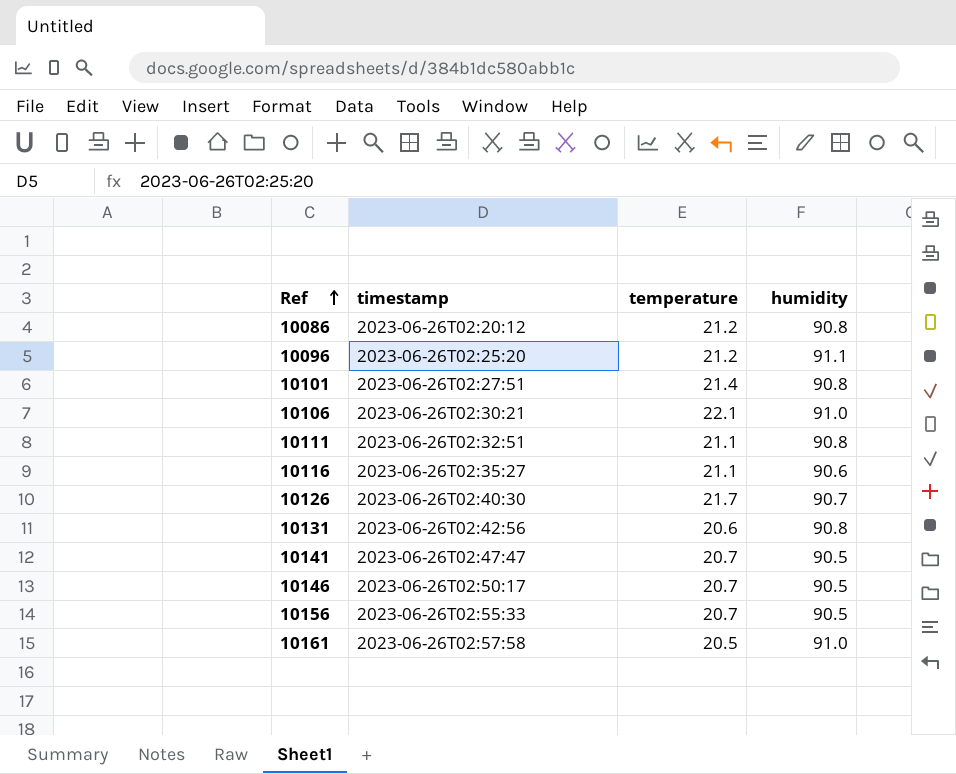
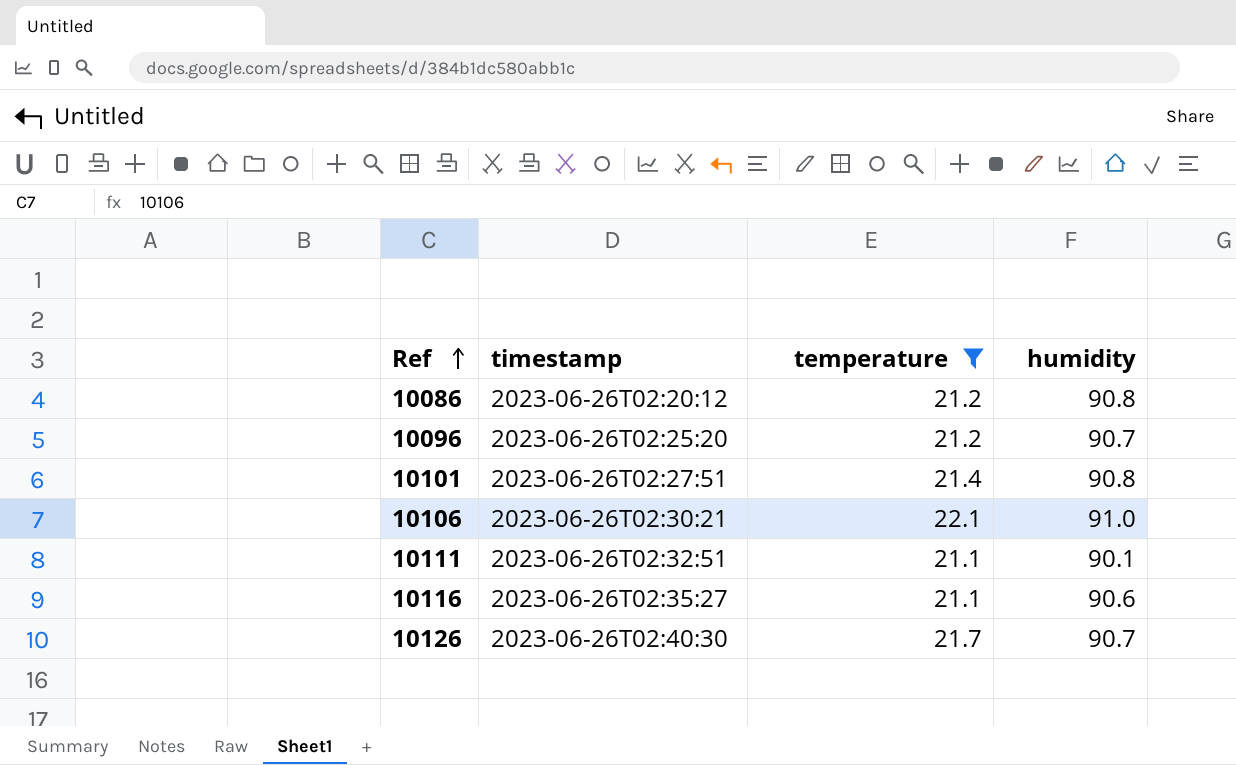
filter: none -> temperature >= 21.1
10096 | humidity: 91.1 -> 90.7
10111 | humidity: 90.8 -> 90.1

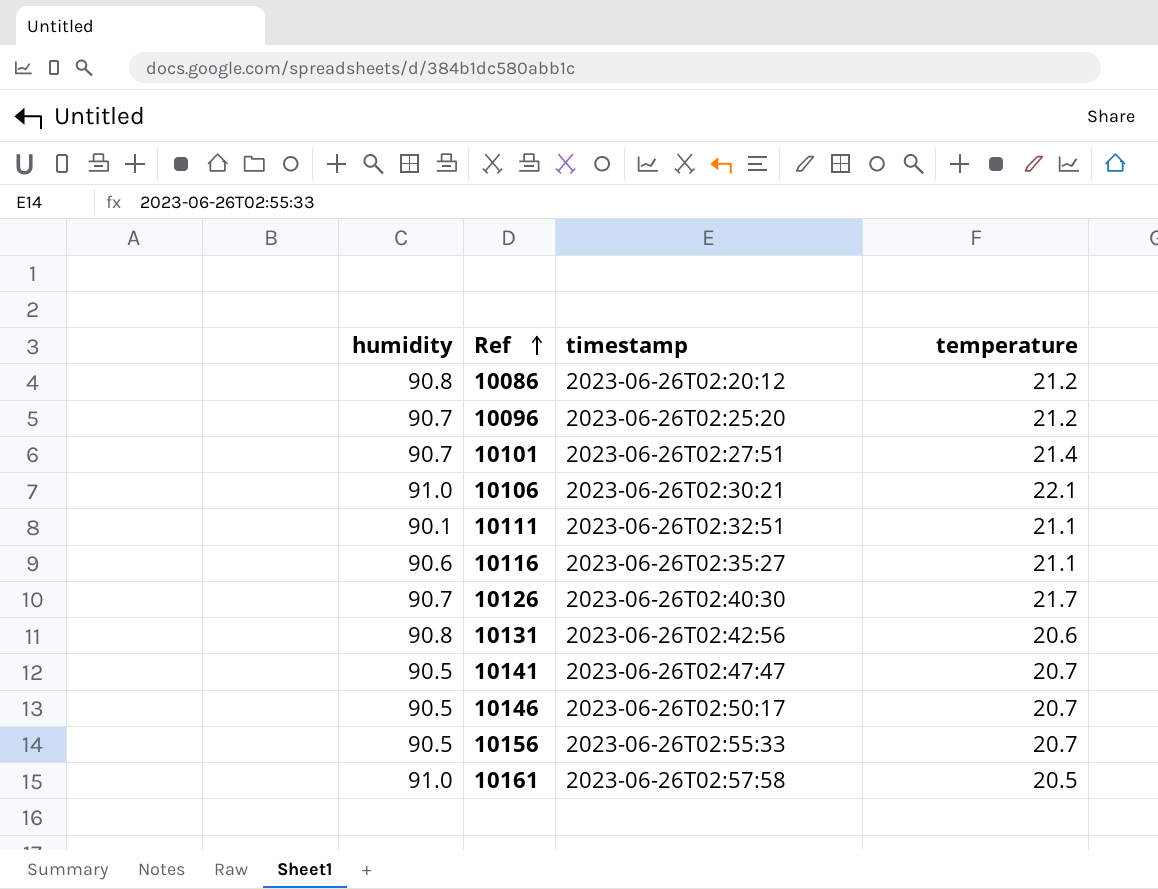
filter: temperature >= 21.1 -> none
column humidity | position: 4 -> 1
10101 | humidity: 90.8 -> 90.7

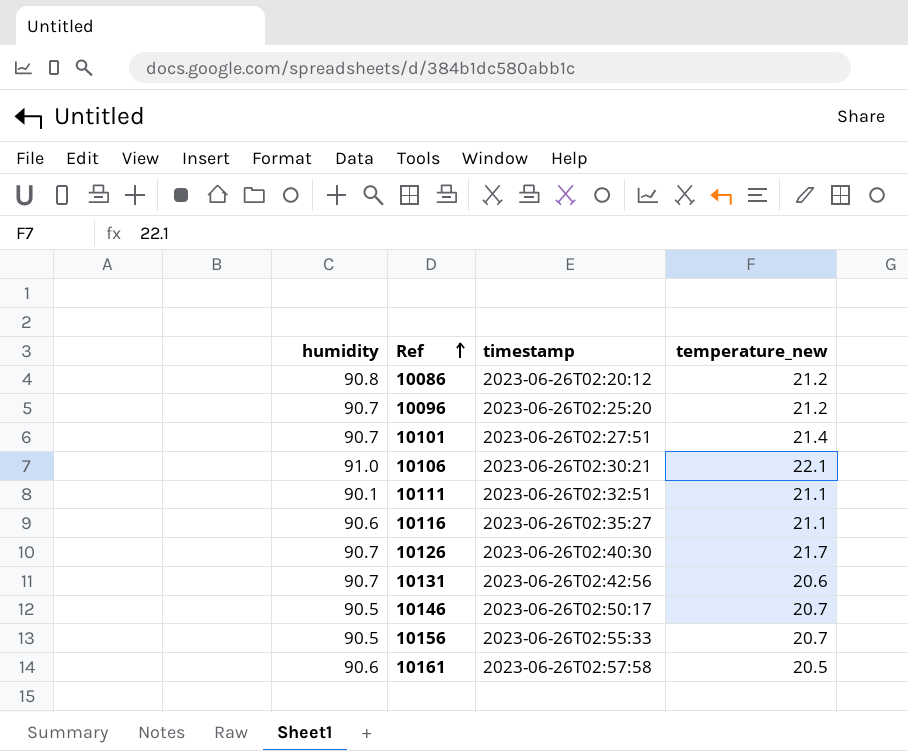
column name: temperature -> temperature_new
row 10141: 90.5 | 2023-06-26T02:47:47 | 20.7 -> none
10131 | humidity: 90.8 -> 90.7
10161 | humidity: 91.0 -> 90.6

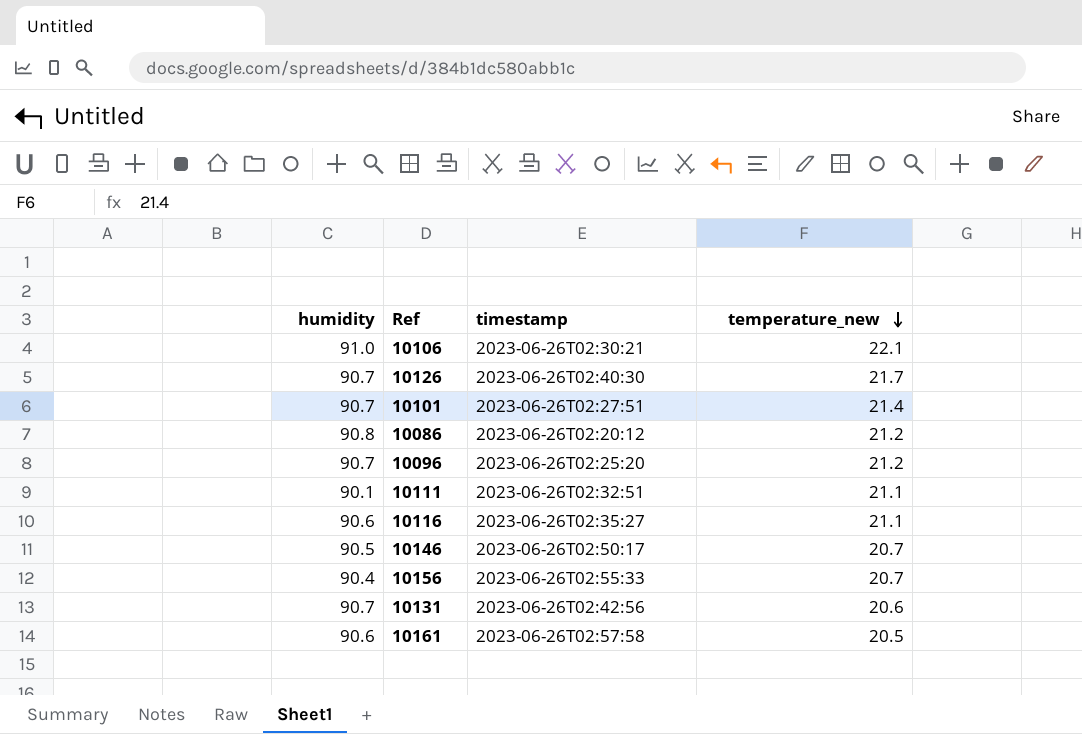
row order: Ref ascending -> temperature_new descending
10156 | humidity: 90.5 -> 90.4

